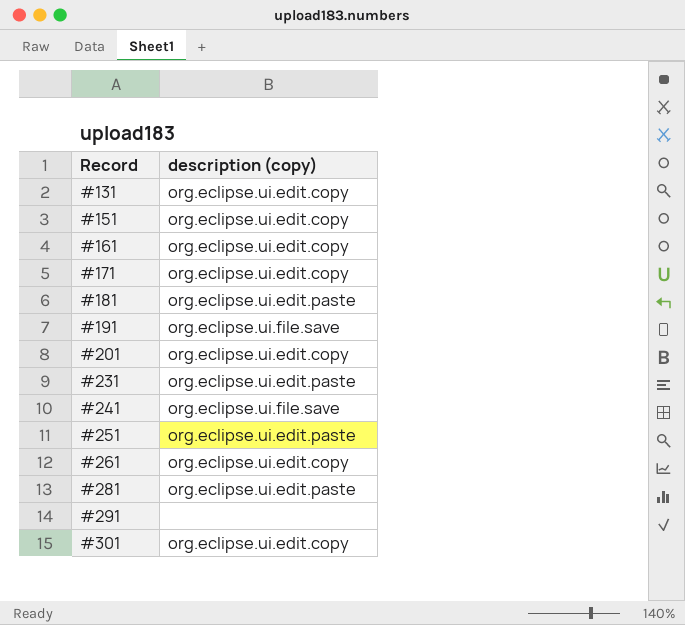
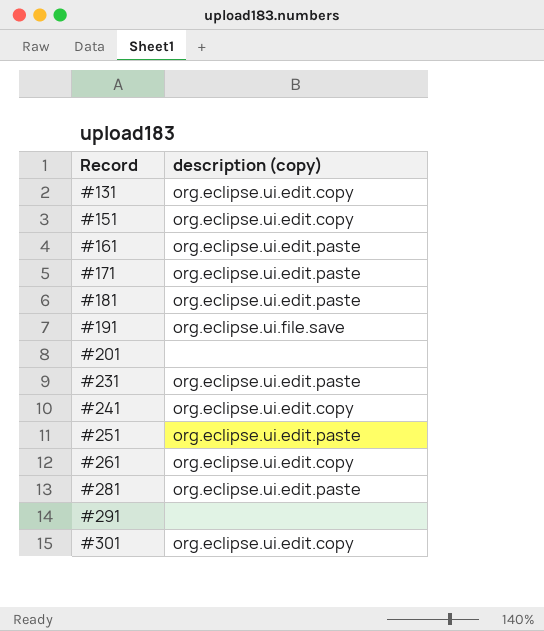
#161 | description (copy): org.eclipse.ui.edit.copy -> org.eclipse.ui.edit.paste
#171 | description (copy): org.eclipse.ui.edit.copy -> org.eclipse.ui.edit.paste
#201 | description (copy): org.eclipse.ui.edit.copy -> none
#241 | description (copy): org.eclipse.ui.file.save -> org.eclipse.ui.edit.copy

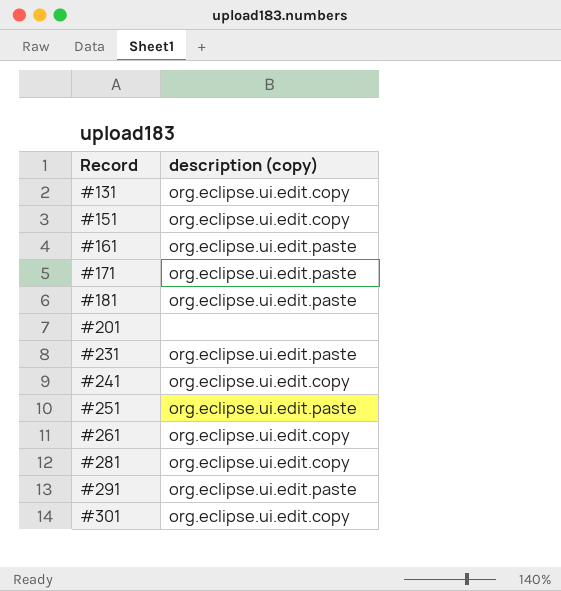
row #191: org.eclipse.ui.file.save -> none
#281 | description (copy): org.eclipse.ui.edit.paste -> org.eclipse.ui.edit.copy
#291 | description (copy): none -> org.eclipse.ui.edit.paste

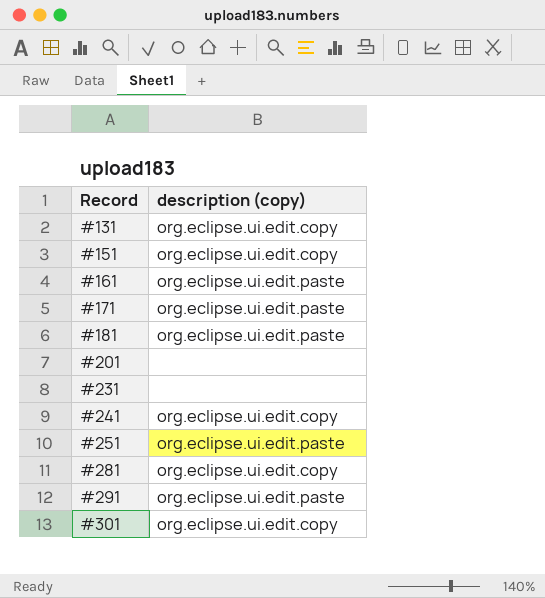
row #261: org.eclipse.ui.edit.copy -> none
#231 | description (copy): org.eclipse.ui.edit.paste -> none

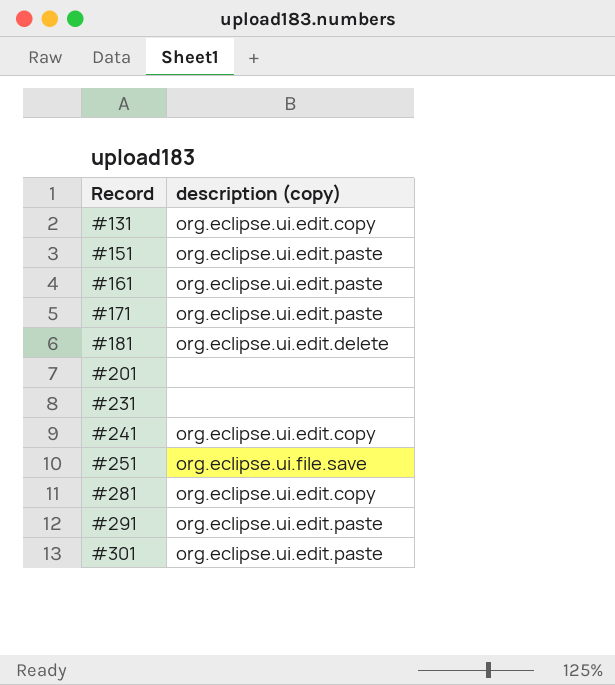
#151 | description (copy): org.eclipse.ui.edit.copy -> org.eclipse.ui.edit.paste
#181 | description (copy): org.eclipse.ui.edit.paste -> org.eclipse.ui.edit.delete
#251 | description (copy): org.eclipse.ui.edit.paste -> org.eclipse.ui.file.save
#301 | description (copy): org.eclipse.ui.edit.copy -> org.eclipse.ui.edit.paste

